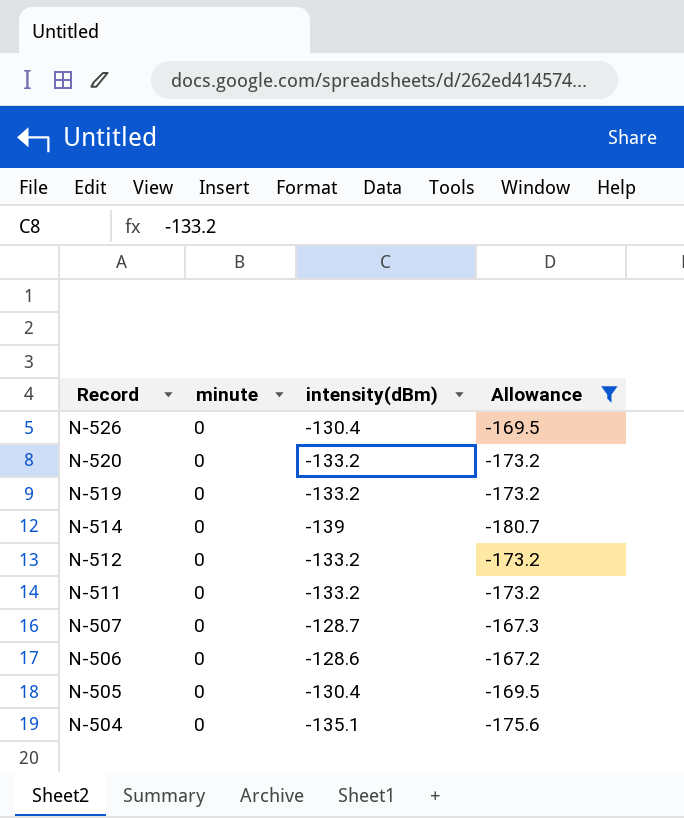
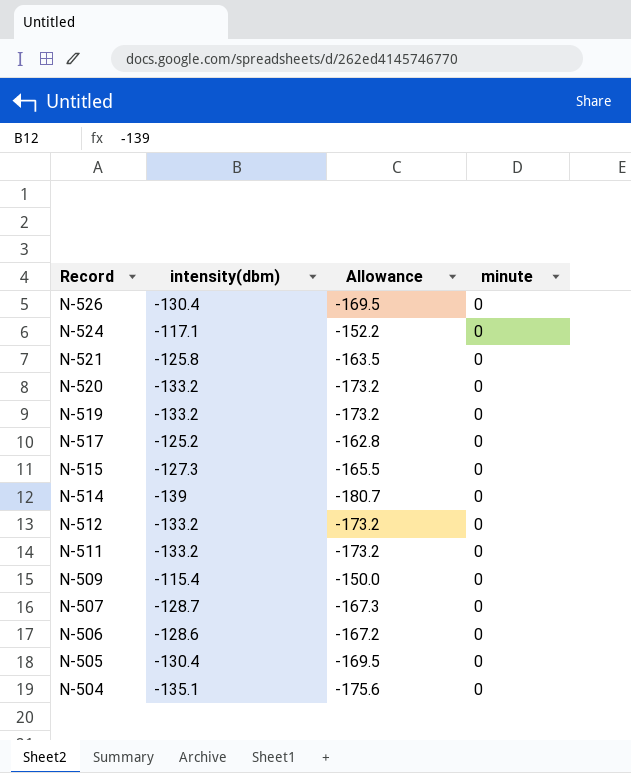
filter: Allowance <= -167.2 -> none
column name: intensity(dBm) -> intensity(dbm)
column minute | position: 2 -> 4

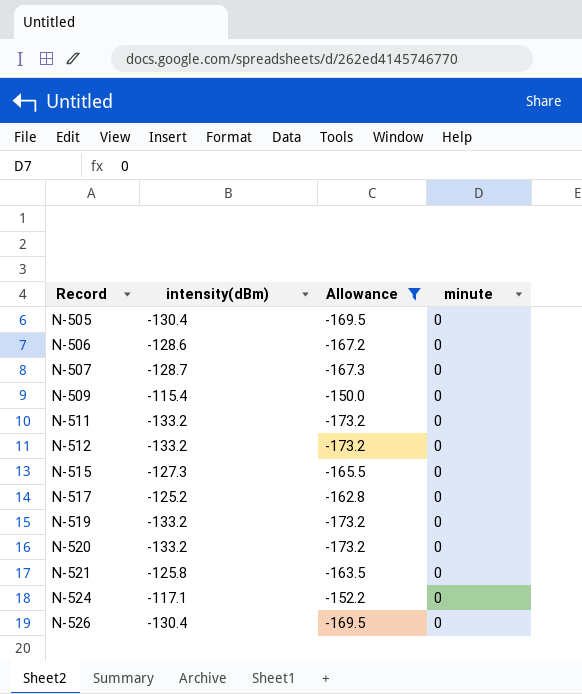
filter: none -> Allowance >= -173.2
row order: Record descending -> Record ascending
column name: intensity(dbm) -> intensity(dBm)

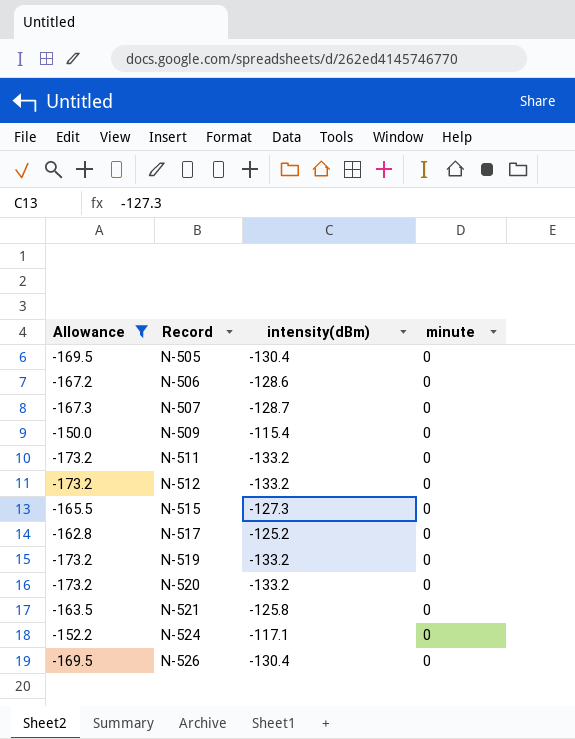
column Allowance | position: 3 -> 1

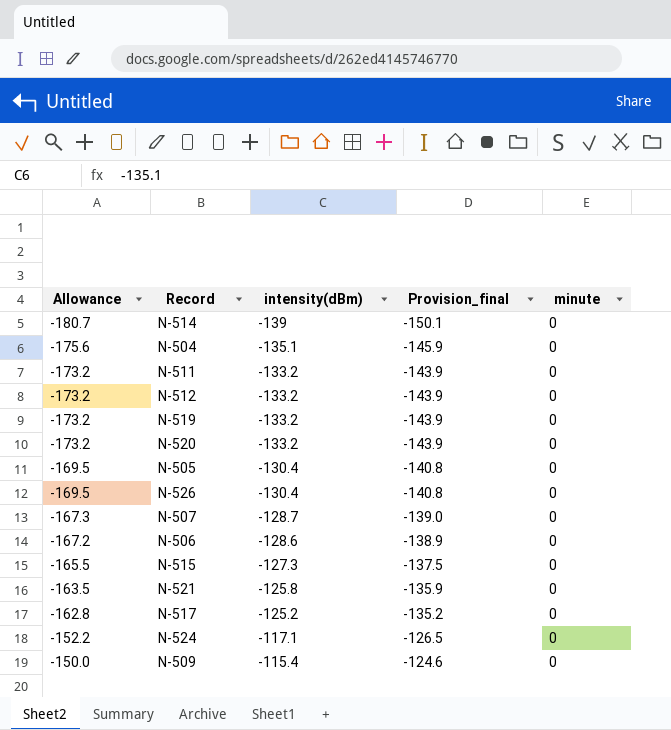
filter: Allowance >= -173.2 -> none
row order: Record ascending -> Allowance ascending
column Provision_final | formula: none -> [intensity(dBm)] * 1.08

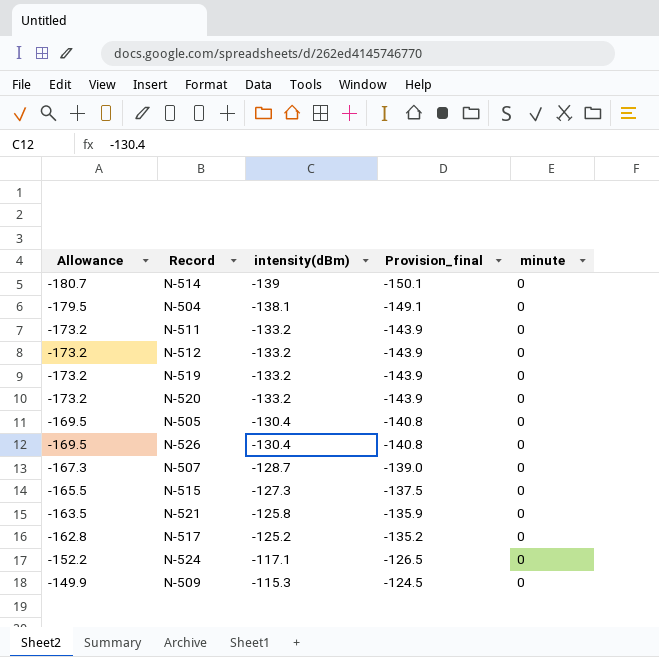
row N-506: -167.2 | -128.6 | -138.9 | 0 -> none
N-504 | Allowance: -175.6 -> -179.5
N-504 | intensity(dBm): -135.1 -> -138.1
N-504 | Provision_final: -145.9 -> -149.1
N-509 | Allowance: -150.0 -> -149.9
N-509 | intensity(dBm): -115.4 -> -115.3
N-509 | Provision_final: -124.6 -> -124.5

